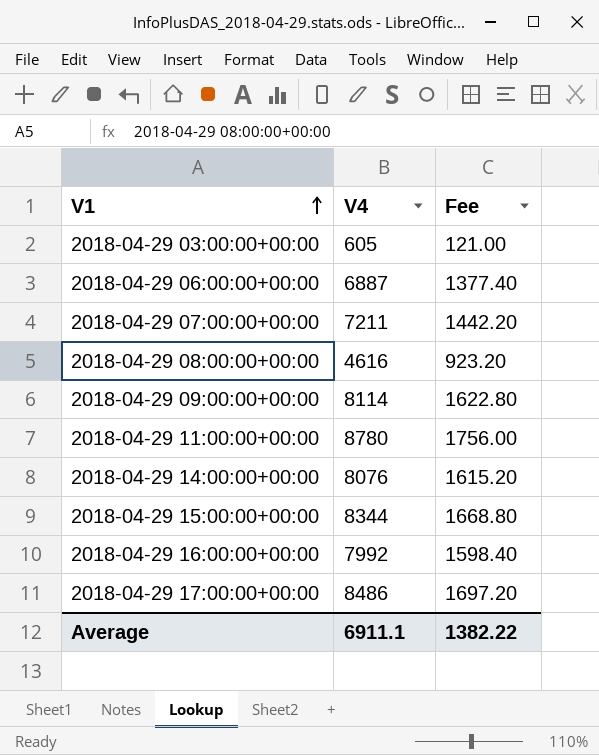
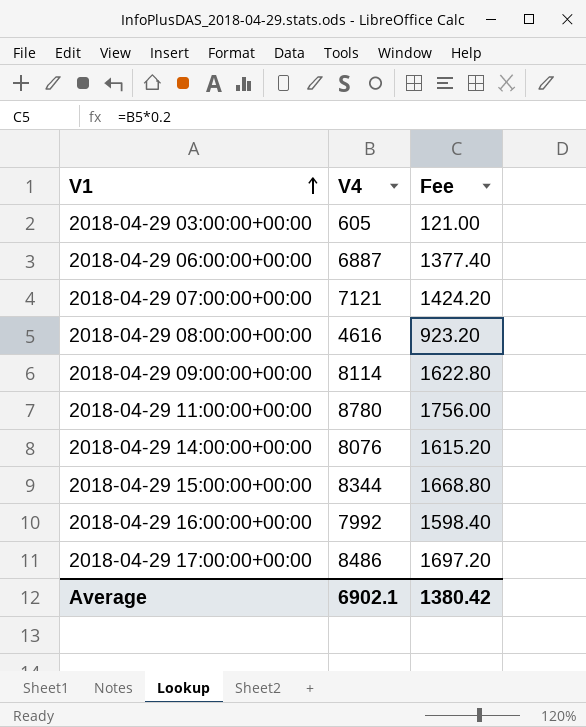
2018-04-29 07:00:00+00:00 | V4: 7211 -> 7121
2018-04-29 07:00:00+00:00 | Fee: 1442.20 -> 1424.20
Average | V4: 6911.1 -> 6902.1
Average | Fee: 1382.22 -> 1380.42

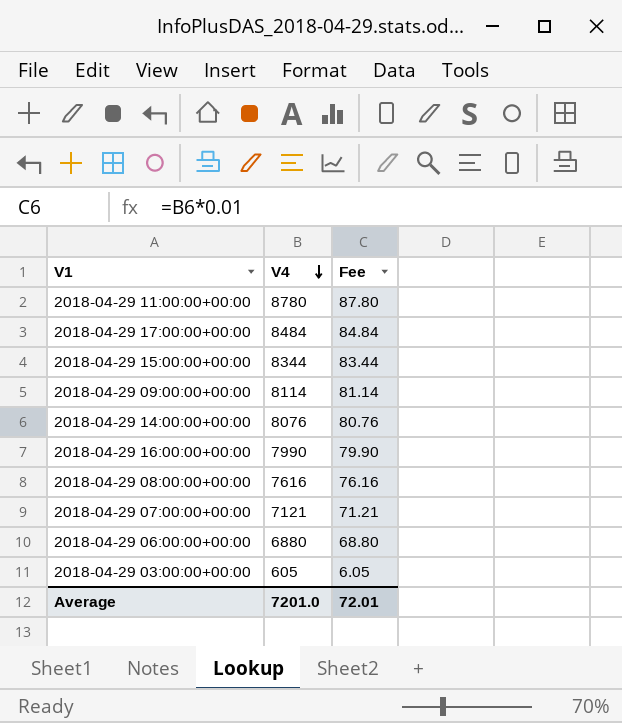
row order: V1 ascending -> V4 descending
column Fee | formula: [V4] * 0.2 -> [V4] * 0.01
2018-04-29 17:00:00+00:00 | V4: 8486 -> 8484
2018-04-29 16:00:00+00:00 | V4: 7992 -> 7990
2018-04-29 08:00:00+00:00 | V4: 4616 -> 7616
2018-04-29 06:00:00+00:00 | V4: 6887 -> 6880
Average | V4: 6902.1 -> 7201.0
Average | Fee: 1380.42 -> 72.01

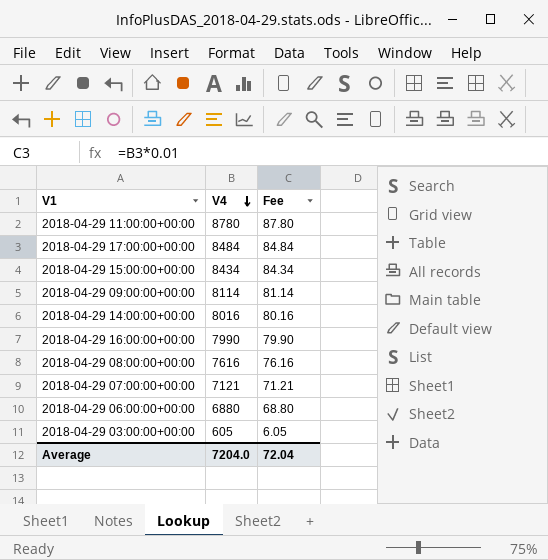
2018-04-29 15:00:00+00:00 | V4: 8344 -> 8434
2018-04-29 15:00:00+00:00 | Fee: 83.44 -> 84.34
2018-04-29 14:00:00+00:00 | V4: 8076 -> 8016
2018-04-29 14:00:00+00:00 | Fee: 80.76 -> 80.16
Average | V4: 7201.0 -> 7204.0
Average | Fee: 72.01 -> 72.04

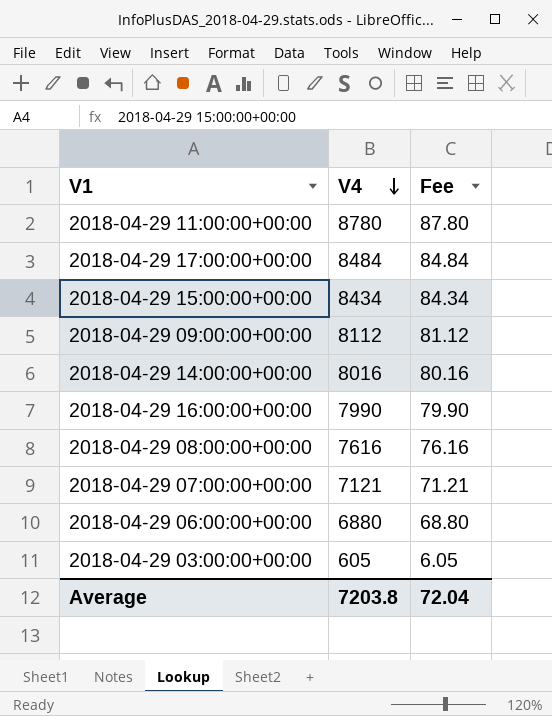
2018-04-29 09:00:00+00:00 | V4: 8114 -> 8112
2018-04-29 09:00:00+00:00 | Fee: 81.14 -> 81.12
Average | V4: 7204.0 -> 7203.8

